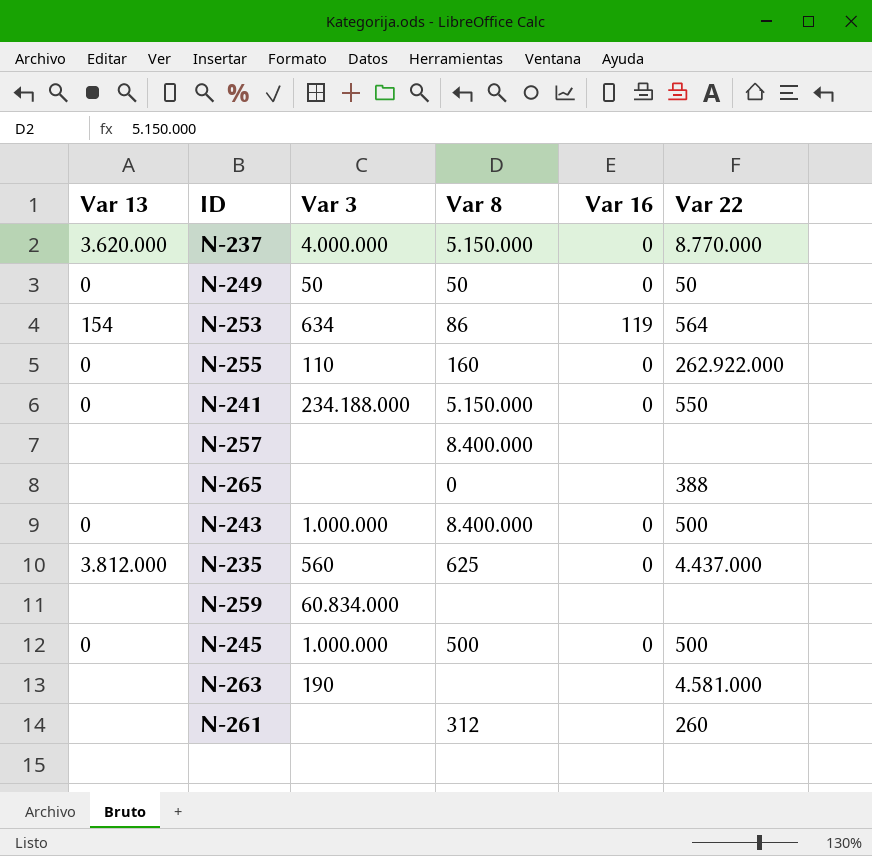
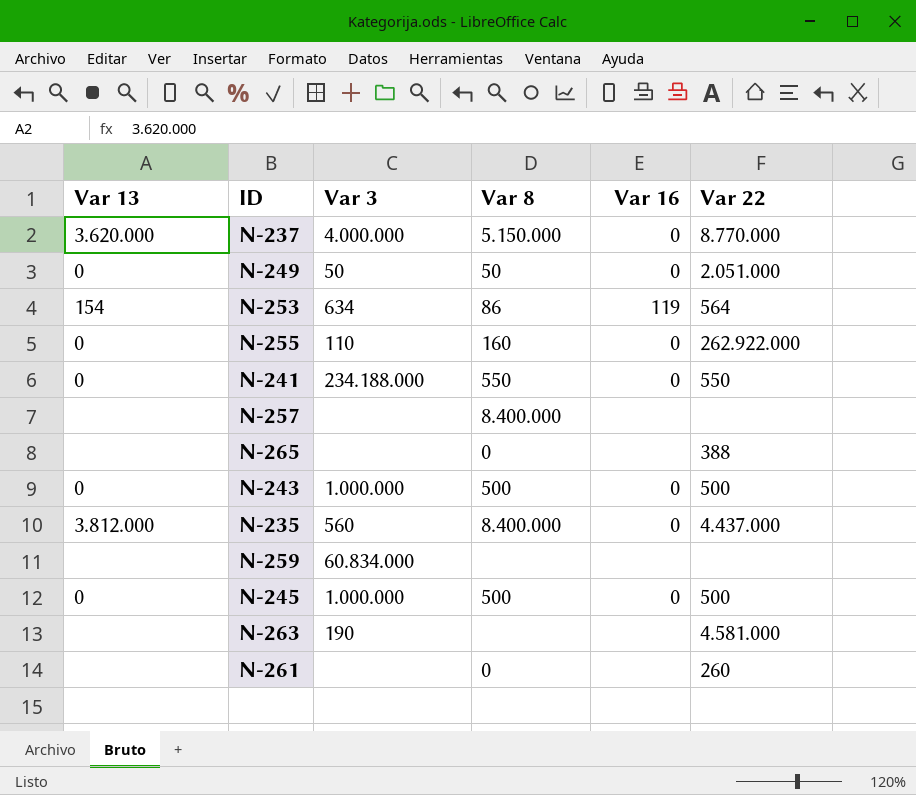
N-249 | Var 22: 50 -> 2.051.000
N-241 | Var 8: 5.150.000 -> 550
N-243 | Var 8: 8.400.000 -> 500
N-235 | Var 8: 625 -> 8.400.000
N-261 | Var 8: 312 -> 0

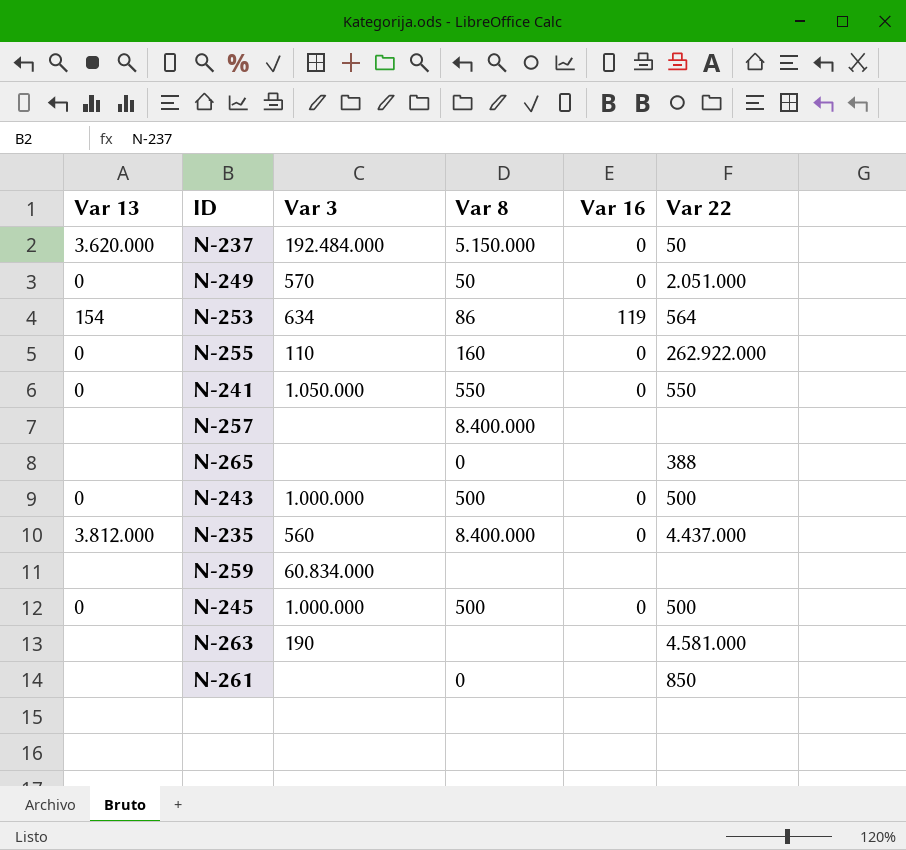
N-237 | Var 3: 4.000.000 -> 192.484.000
N-237 | Var 22: 8.770.000 -> 50
N-249 | Var 3: 50 -> 570
N-241 | Var 3: 234.188.000 -> 1.050.000
N-261 | Var 22: 260 -> 850

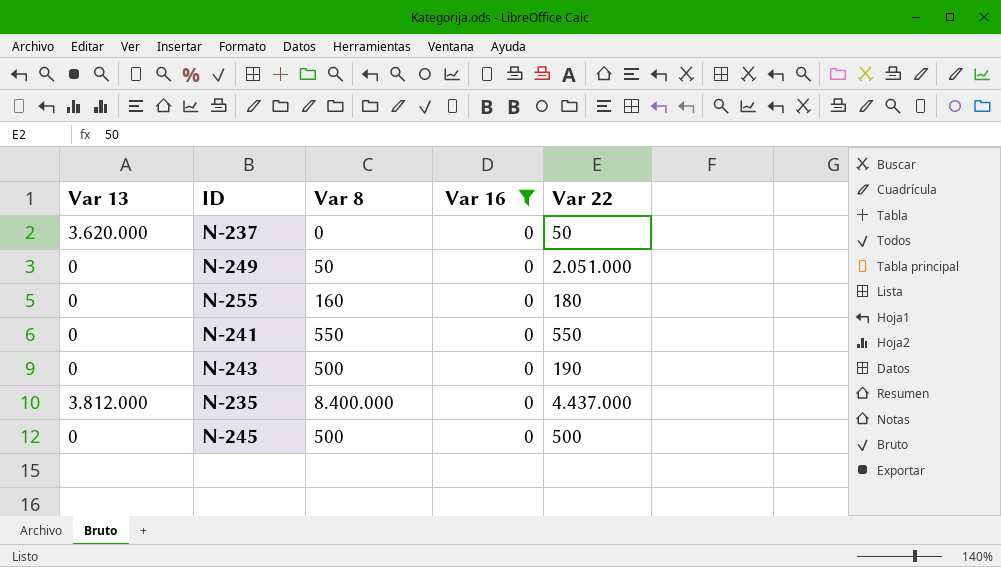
filter: none -> Var 16 = 0
column Var 3 | position: 3 -> none
N-237 | Var 8: 5.150.000 -> 0
N-255 | Var 22: 262.922.000 -> 180
N-243 | Var 22: 500 -> 190

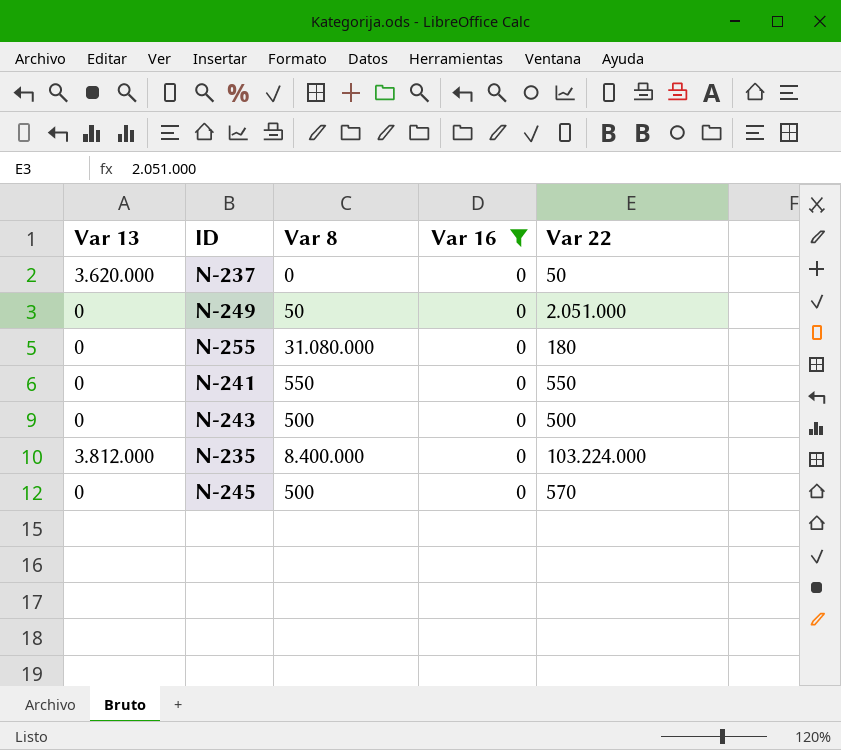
N-255 | Var 8: 160 -> 31.080.000
N-243 | Var 22: 190 -> 500
N-235 | Var 22: 4.437.000 -> 103.224.000
N-245 | Var 22: 500 -> 570

